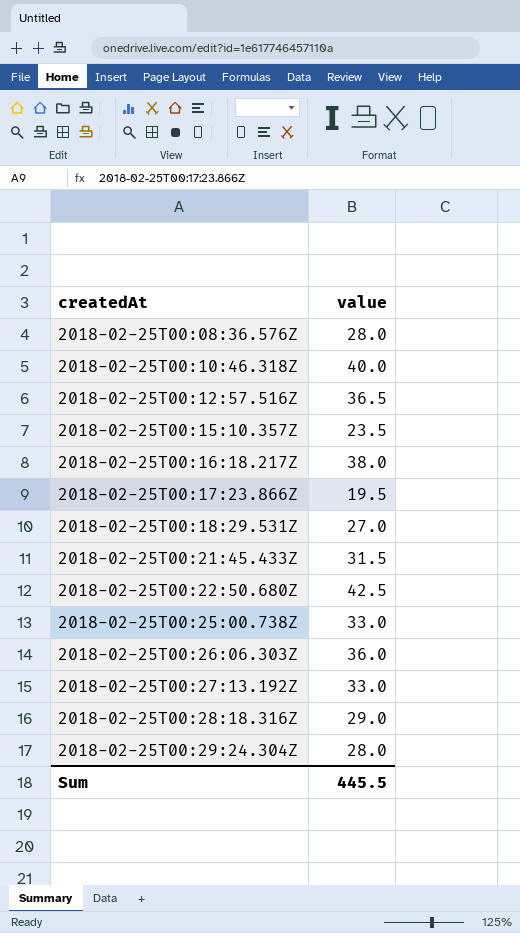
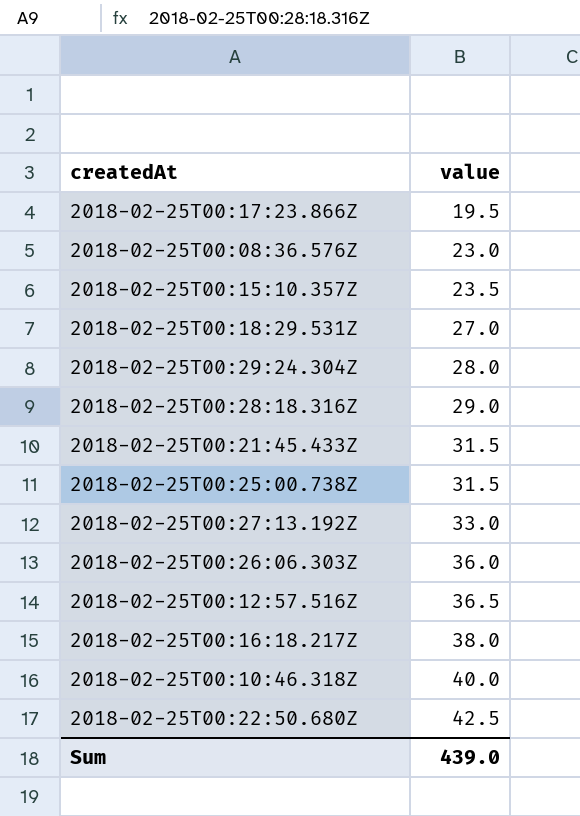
row order: createdAt ascending -> value ascending
2018-02-25T00:08:36.576Z | value: 28.0 -> 23.0
2018-02-25T00:25:00.738Z | value: 33.0 -> 31.5
Sum | value: 445.5 -> 439.0

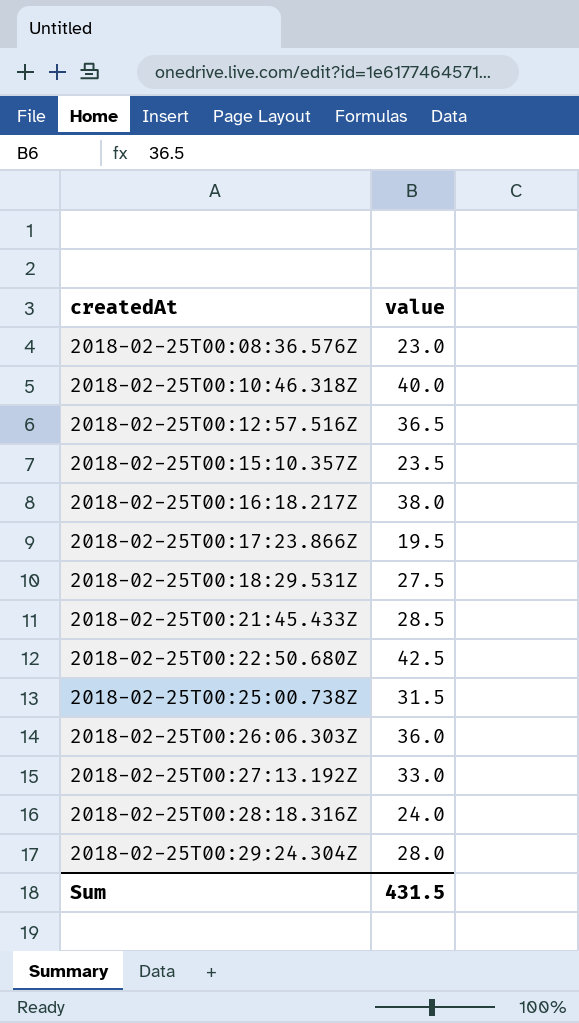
row order: value ascending -> createdAt ascending
2018-02-25T00:18:29.531Z | value: 27.0 -> 27.5
2018-02-25T00:21:45.433Z | value: 31.5 -> 28.5
2018-02-25T00:28:18.316Z | value: 29.0 -> 24.0
Sum | value: 439.0 -> 431.5

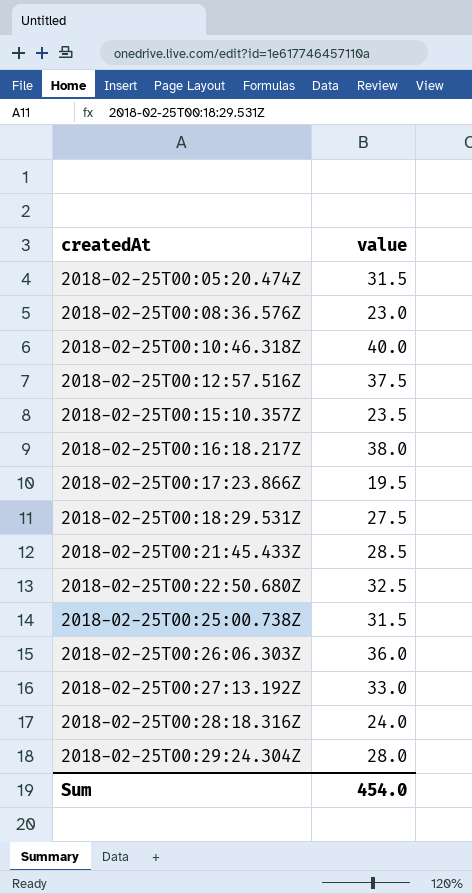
row 2018-02-25T00:05:20.474Z: none -> 31.5
2018-02-25T00:12:57.516Z | value: 36.5 -> 37.5
2018-02-25T00:22:50.680Z | value: 42.5 -> 32.5
Sum | value: 431.5 -> 454.0

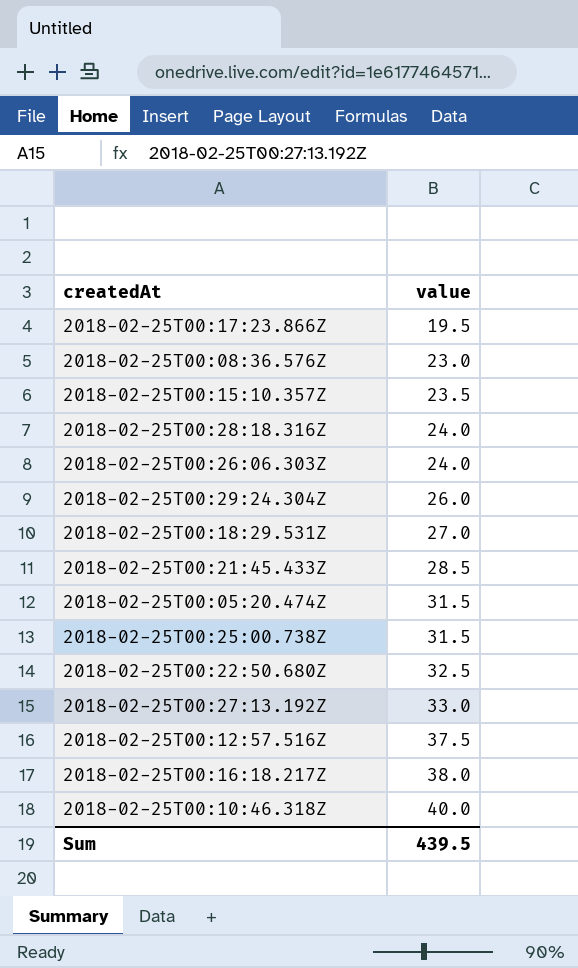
row order: createdAt ascending -> value ascending
2018-02-25T00:26:06.303Z | value: 36.0 -> 24.0
2018-02-25T00:29:24.304Z | value: 28.0 -> 26.0
2018-02-25T00:18:29.531Z | value: 27.5 -> 27.0
Sum | value: 454.0 -> 439.5

